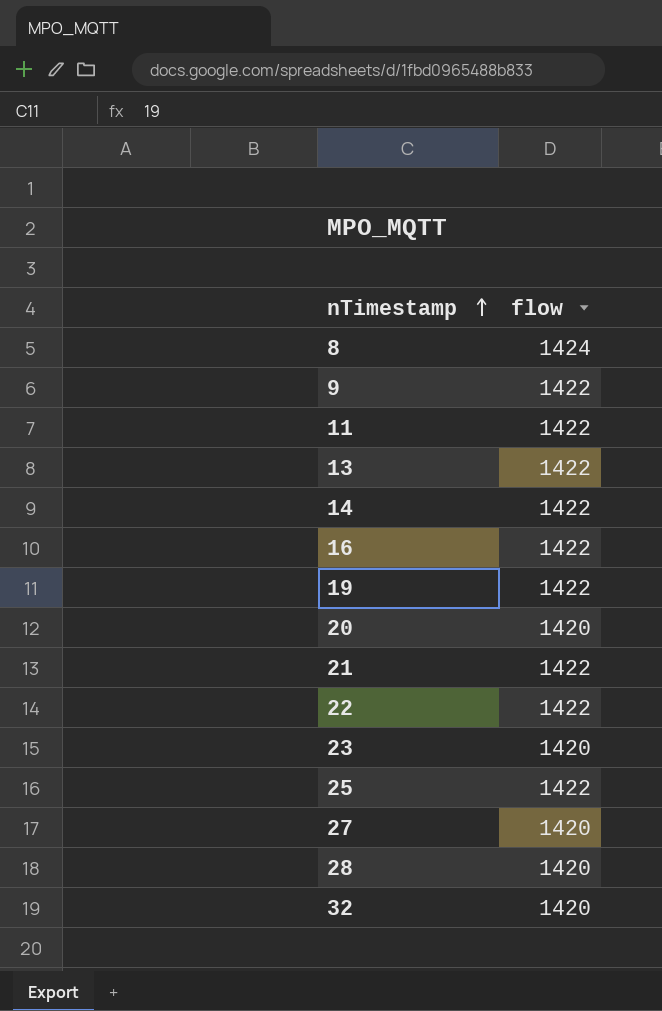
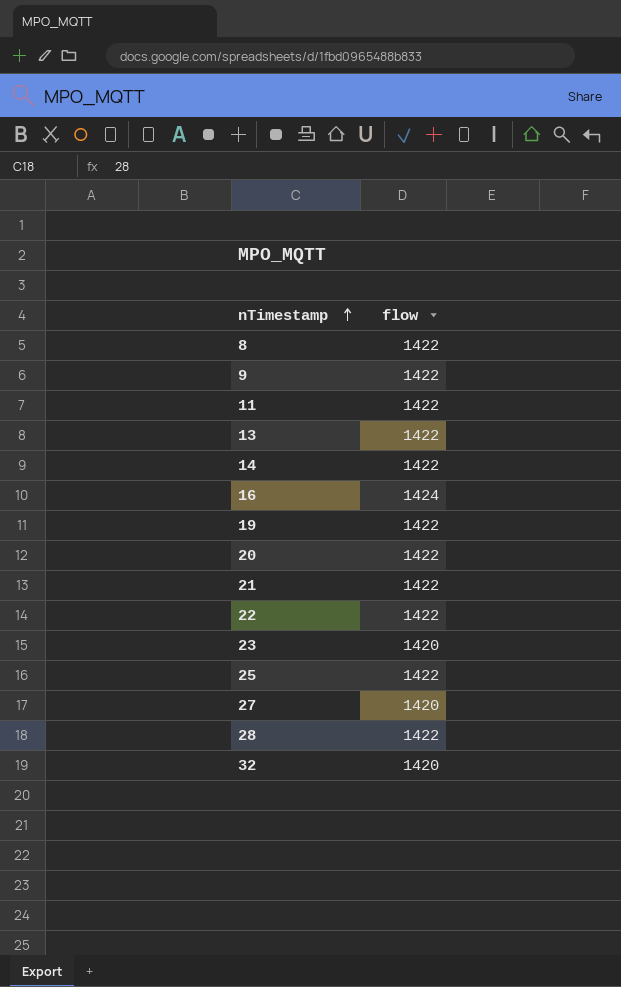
8 | flow: 1424 -> 1422
16 | flow: 1422 -> 1424
20 | flow: 1420 -> 1422
28 | flow: 1420 -> 1422

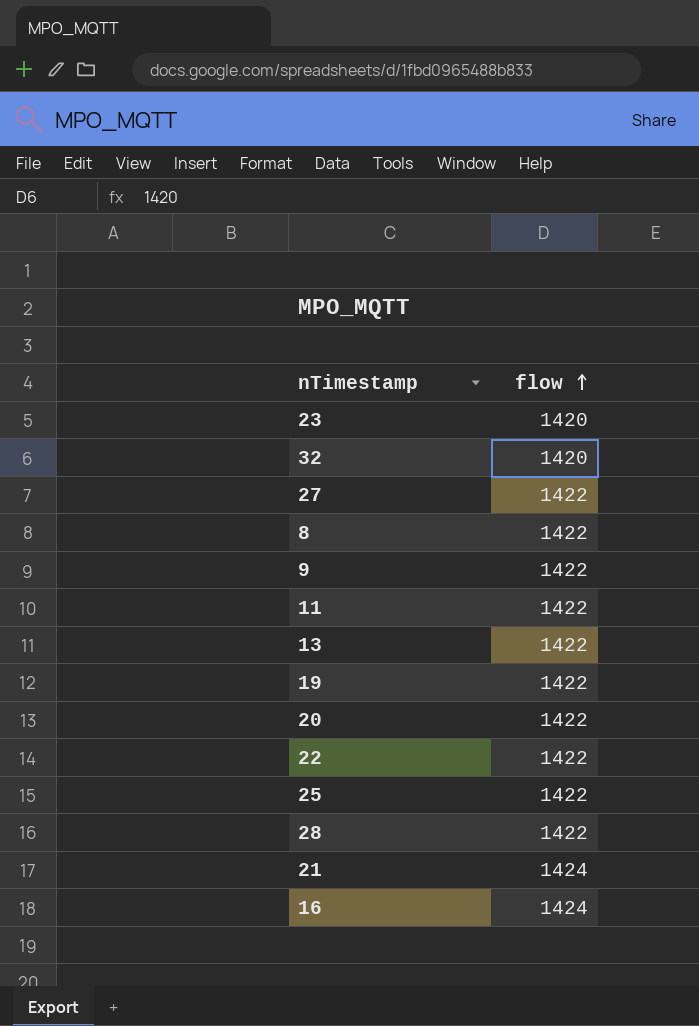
row order: nTimestamp ascending -> flow ascending
row 14: 1422 -> none
27 | flow: 1420 -> 1422
21 | flow: 1422 -> 1424

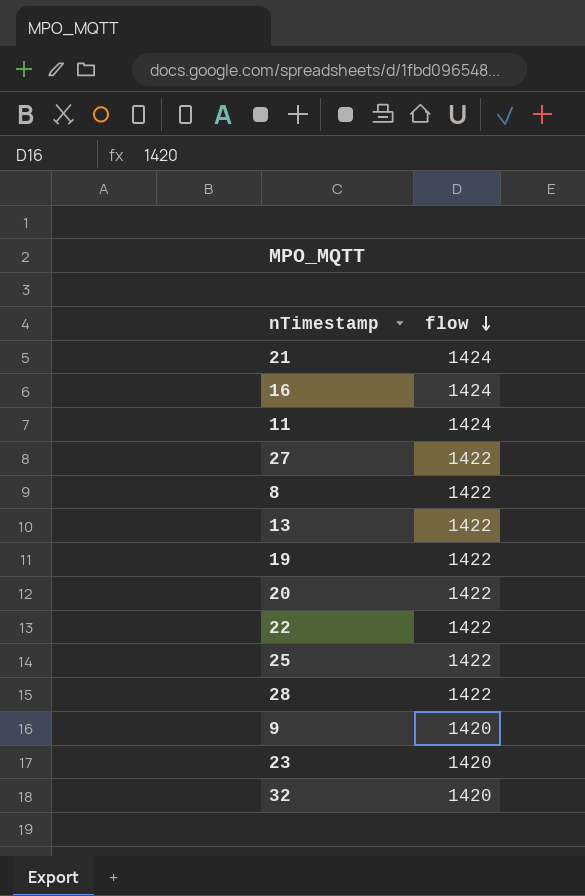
row order: flow ascending -> flow descending
11 | flow: 1422 -> 1424
9 | flow: 1422 -> 1420

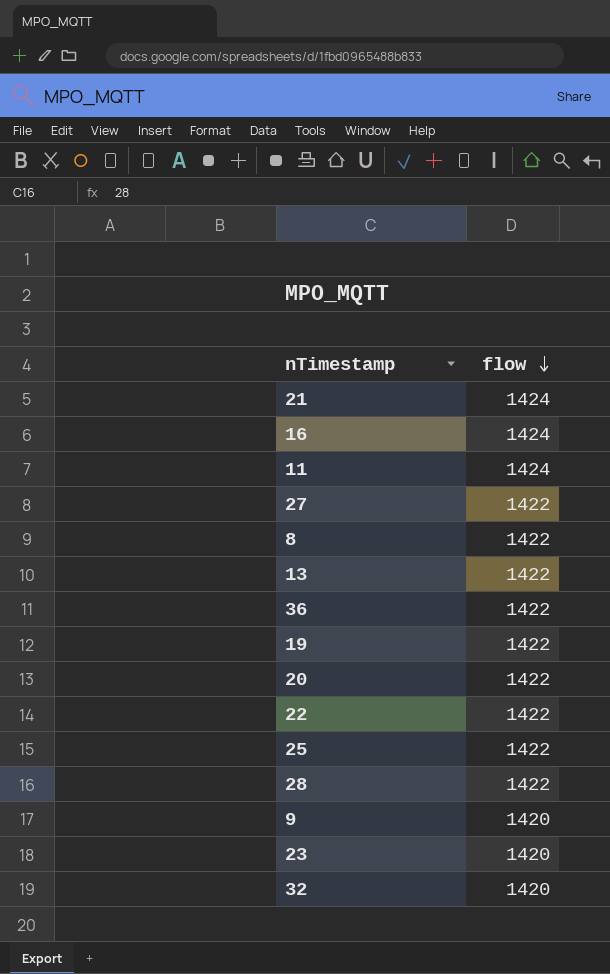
row 36: none -> 1422

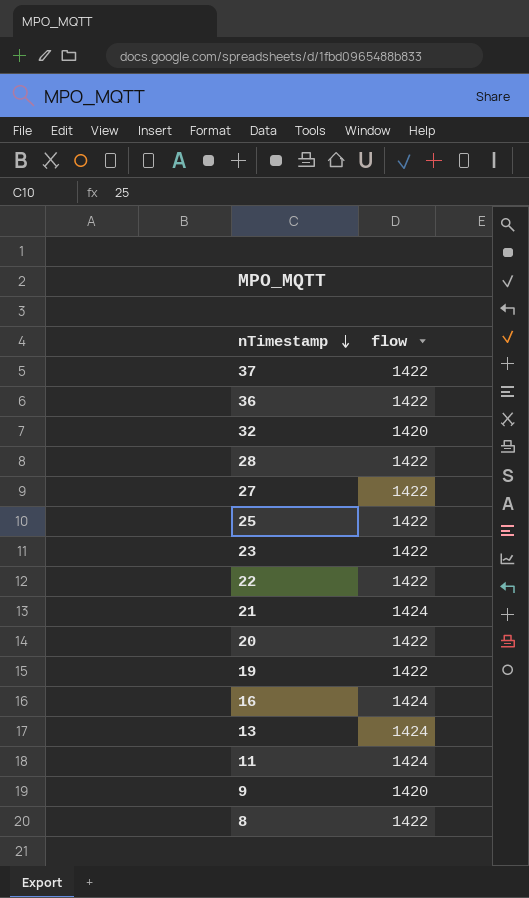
row order: flow descending -> nTimestamp descending
row 37: none -> 1422
23 | flow: 1420 -> 1422
13 | flow: 1422 -> 1424

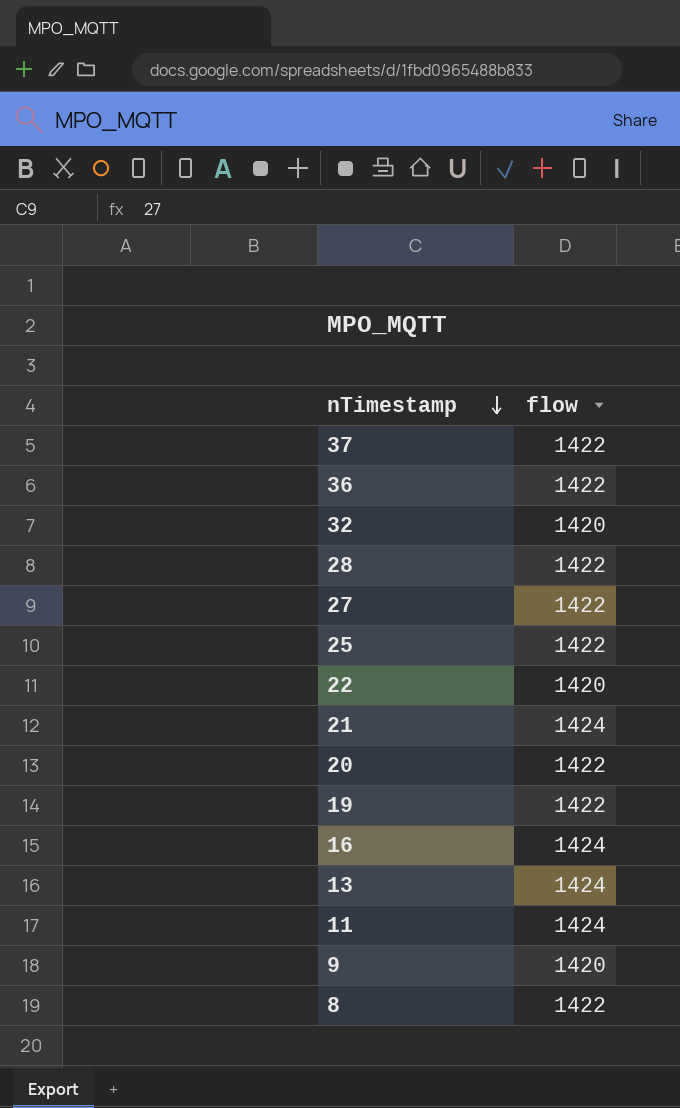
row 23: 1422 -> none
22 | flow: 1422 -> 1420

